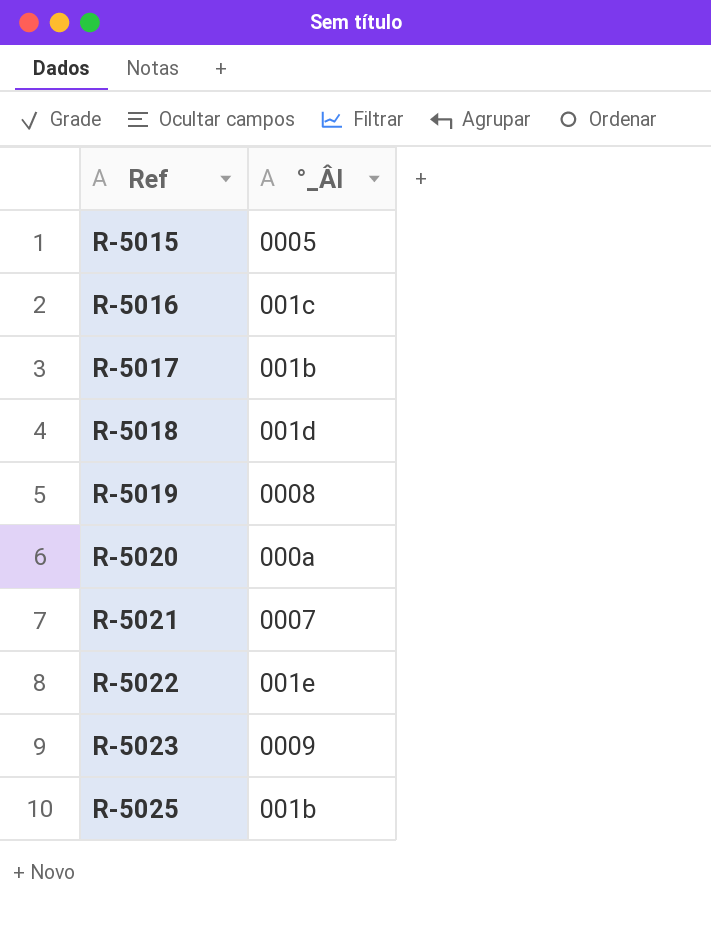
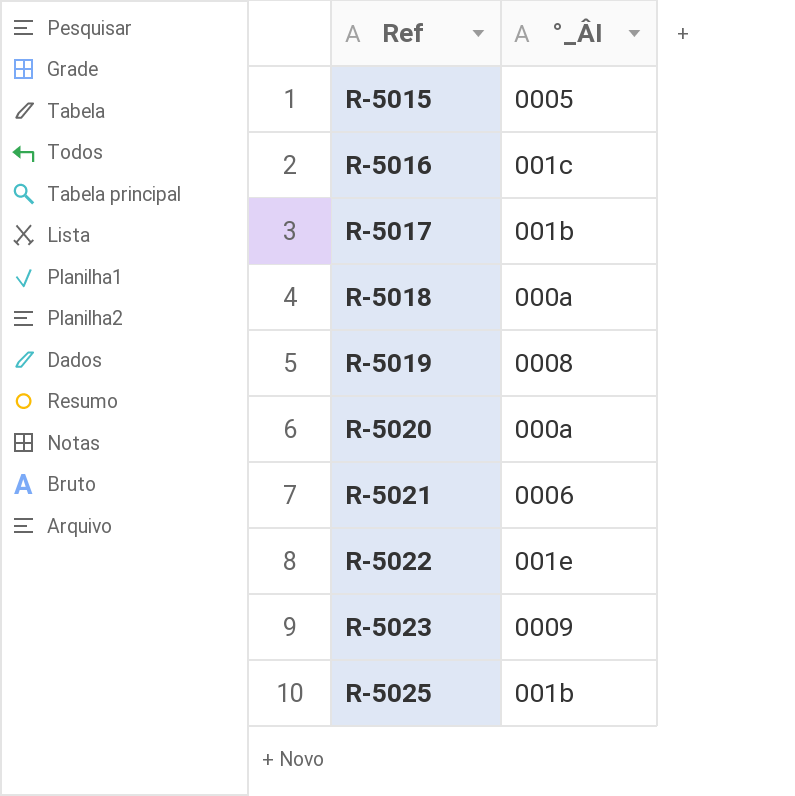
R-5018 | °_ÂI: 001d -> 000a
R-5021 | °_ÂI: 0007 -> 0006

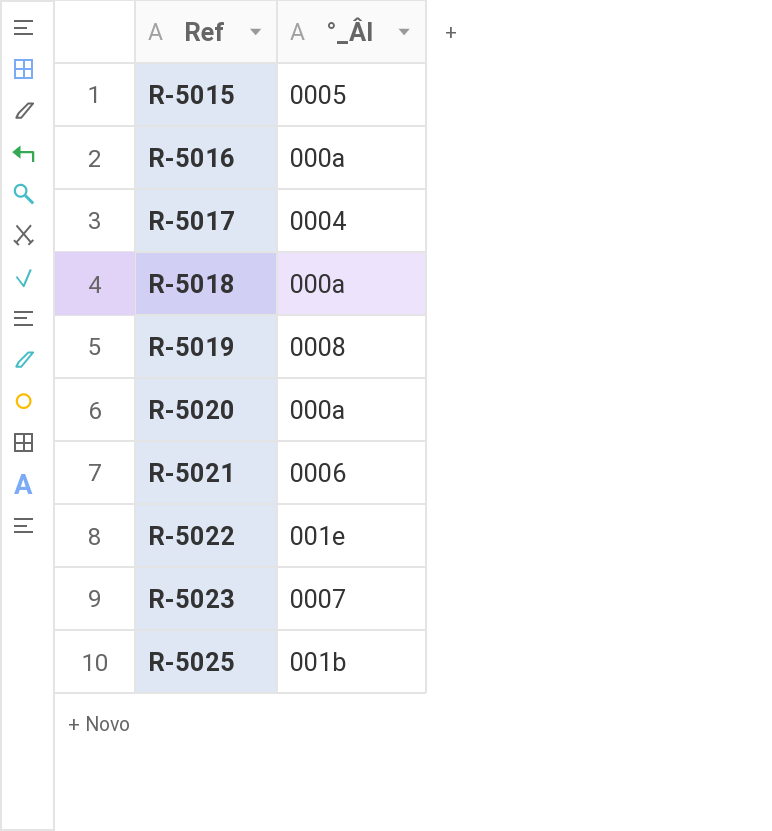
R-5016 | °_ÂI: 001c -> 000a
R-5017 | °_ÂI: 001b -> 0004
R-5023 | °_ÂI: 0009 -> 0007

